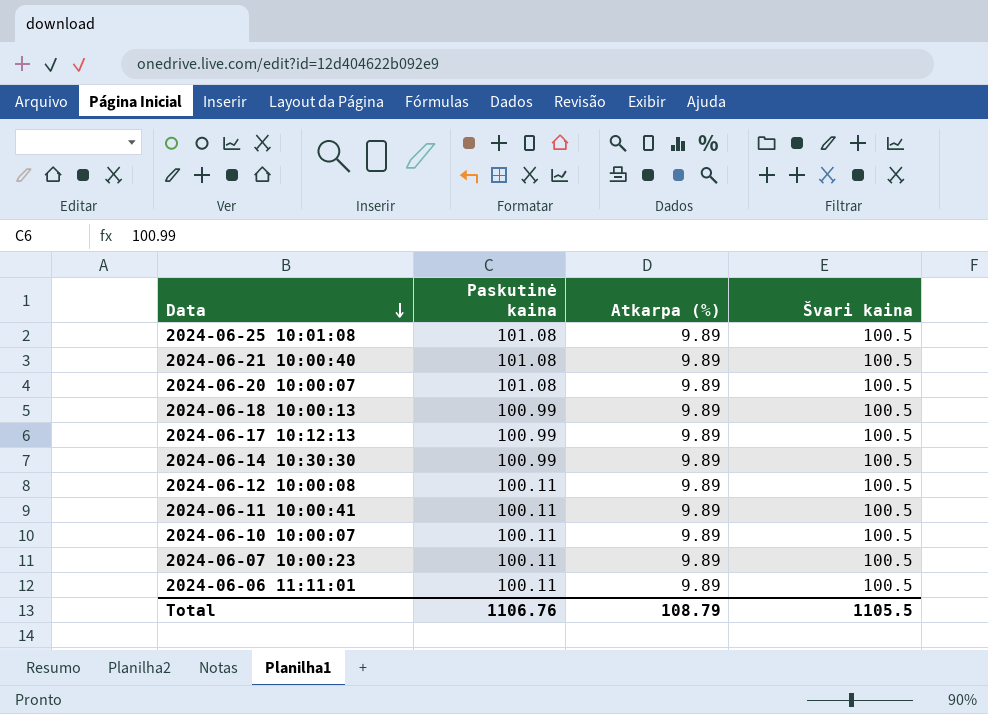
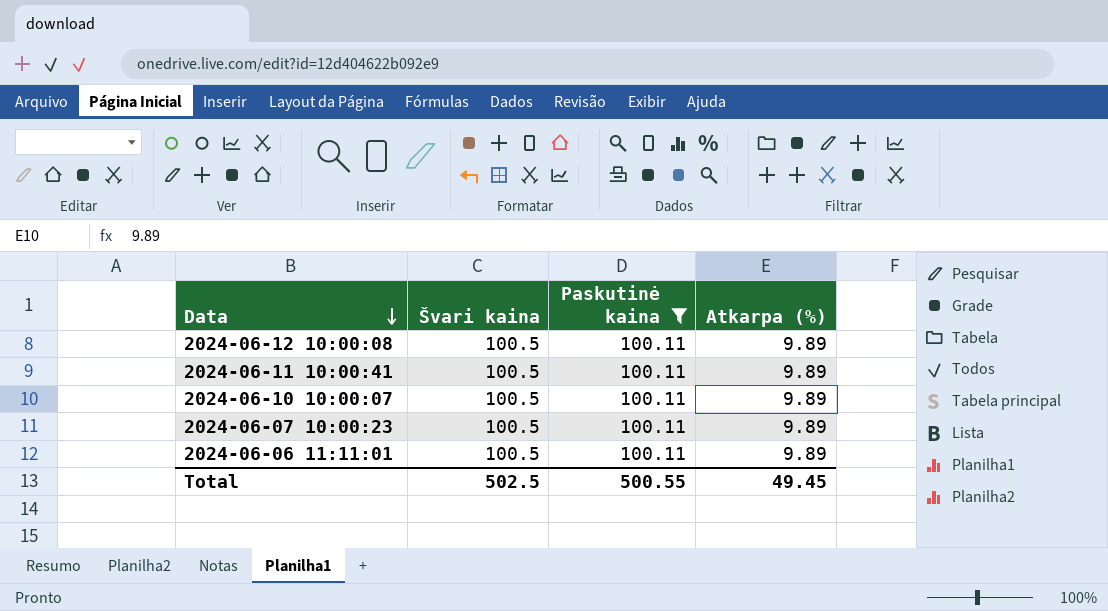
filter: none -> Paskutinė kaina = 100.11
column Švari kaina | position: 4 -> 2
Total | Švari kaina: 1105.5 -> 502.5
Total | Paskutinė kaina: 1106.76 -> 500.55
Total | Atkarpa (%): 108.79 -> 49.45

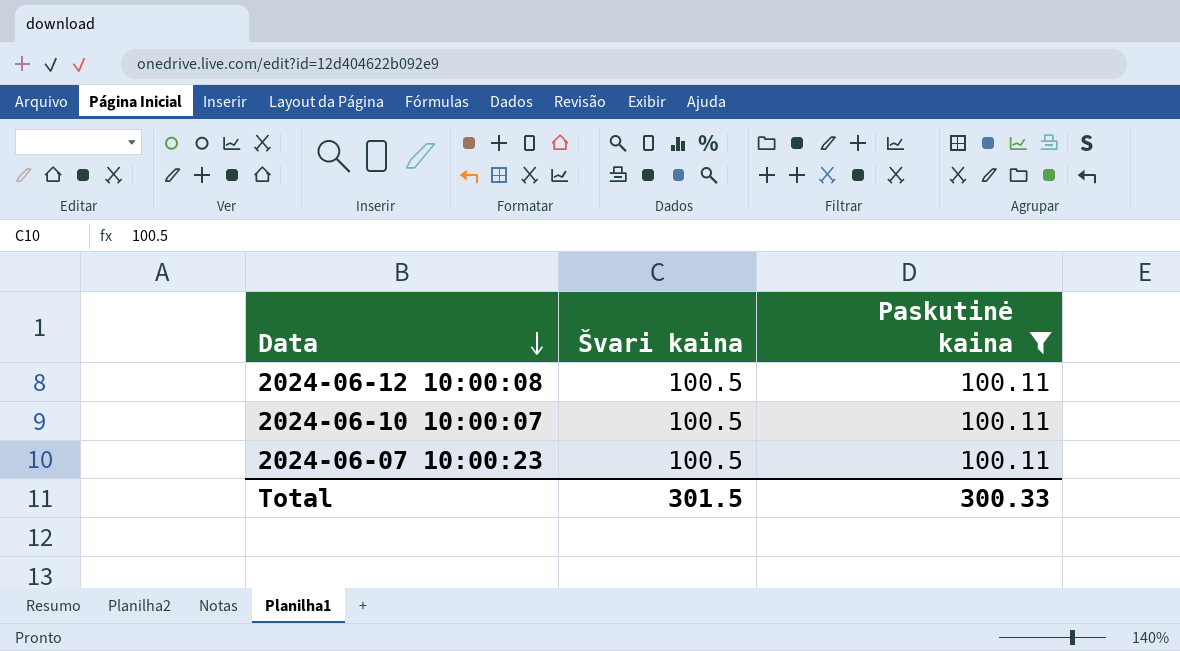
column Atkarpa (%) | position: 4 -> none
row 2024-06-11 10:00:41: 100.5 | 100.11 | 9.89 -> none
row 2024-06-06 11:11:01: 100.5 | 100.11 | 9.89 -> none
Total | Švari kaina: 502.5 -> 301.5
Total | Paskutinė kaina: 500.55 -> 300.33

